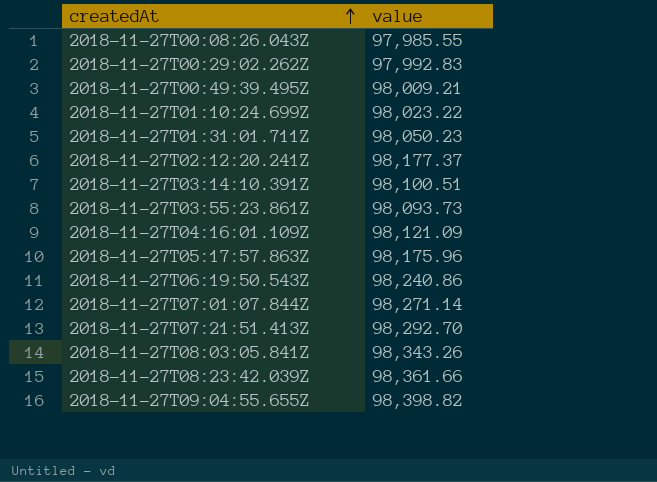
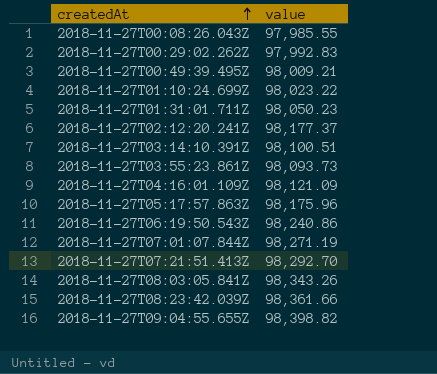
2018-11-27T07:01:07.844Z | value: 98,271.14 -> 98,271.19

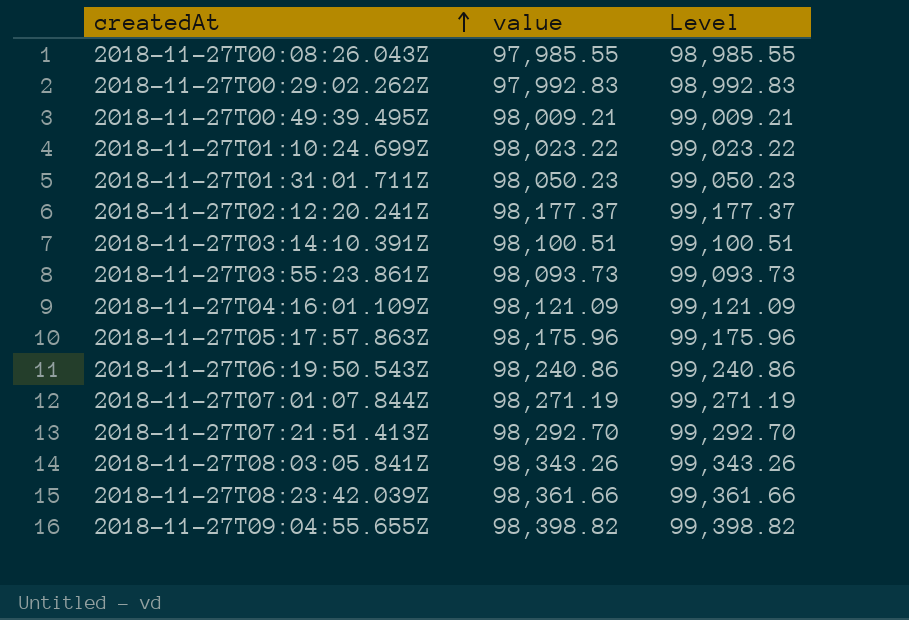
column Level | formula: none -> [value] + 1000

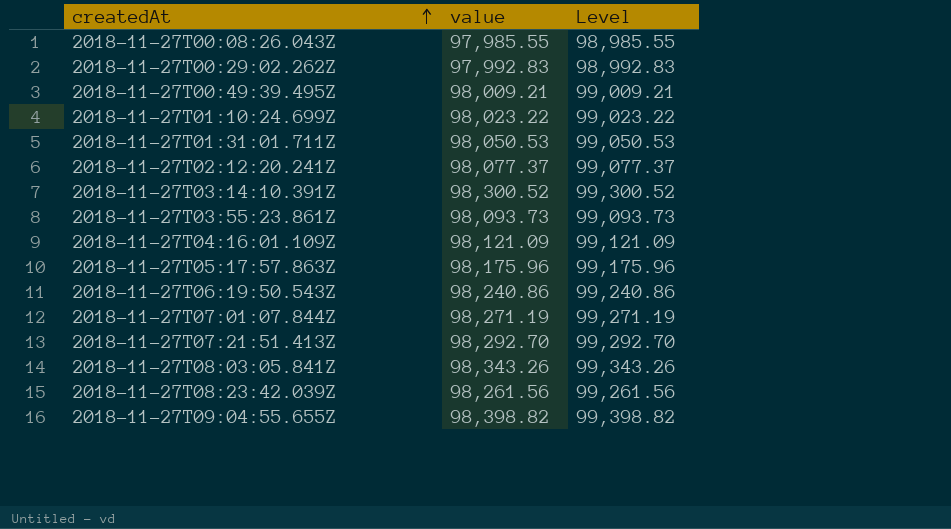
2018-11-27T01:31:01.711Z | value: 98,050.23 -> 98,050.53
2018-11-27T01:31:01.711Z | Level: 99,050.23 -> 99,050.53
2018-11-27T02:12:20.241Z | value: 98,177.37 -> 98,077.37
2018-11-27T02:12:20.241Z | Level: 99,177.37 -> 99,077.37
2018-11-27T03:14:10.391Z | value: 98,100.51 -> 98,300.52
2018-11-27T03:14:10.391Z | Level: 99,100.51 -> 99,300.52
2018-11-27T08:23:42.039Z | value: 98,361.66 -> 98,261.56
2018-11-27T08:23:42.039Z | Level: 99,361.66 -> 99,261.56

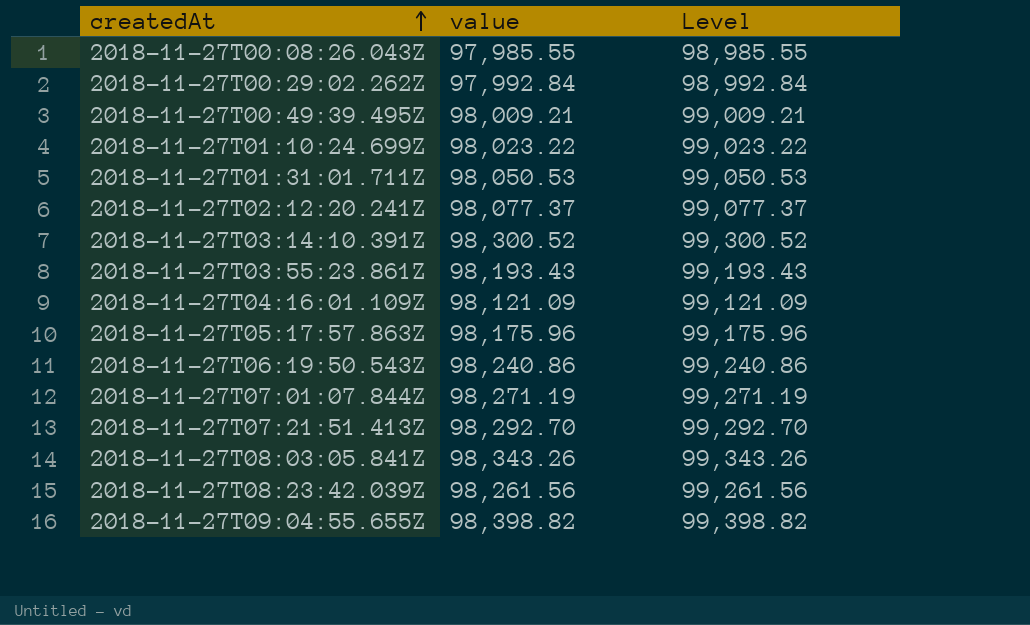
2018-11-27T00:29:02.262Z | value: 97,992.83 -> 97,992.84
2018-11-27T00:29:02.262Z | Level: 98,992.83 -> 98,992.84
2018-11-27T03:55:23.861Z | value: 98,093.73 -> 98,193.43
2018-11-27T03:55:23.861Z | Level: 99,093.73 -> 99,193.43

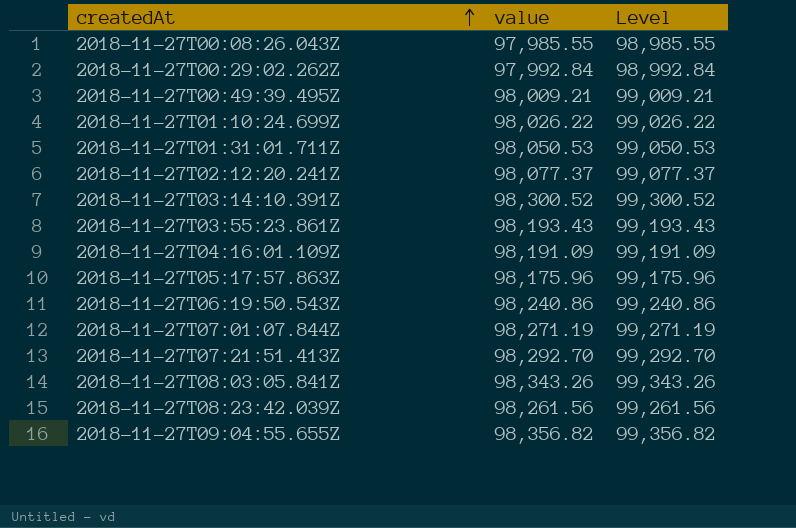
2018-11-27T01:10:24.699Z | value: 98,023.22 -> 98,026.22
2018-11-27T01:10:24.699Z | Level: 99,023.22 -> 99,026.22
2018-11-27T04:16:01.109Z | value: 98,121.09 -> 98,191.09
2018-11-27T04:16:01.109Z | Level: 99,121.09 -> 99,191.09
2018-11-27T09:04:55.655Z | value: 98,398.82 -> 98,356.82
2018-11-27T09:04:55.655Z | Level: 99,398.82 -> 99,356.82

